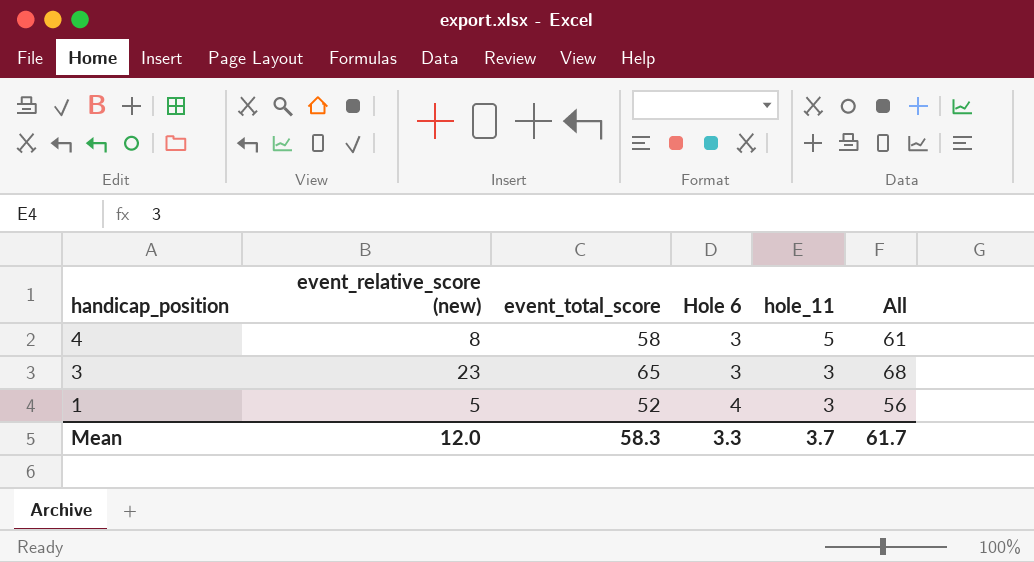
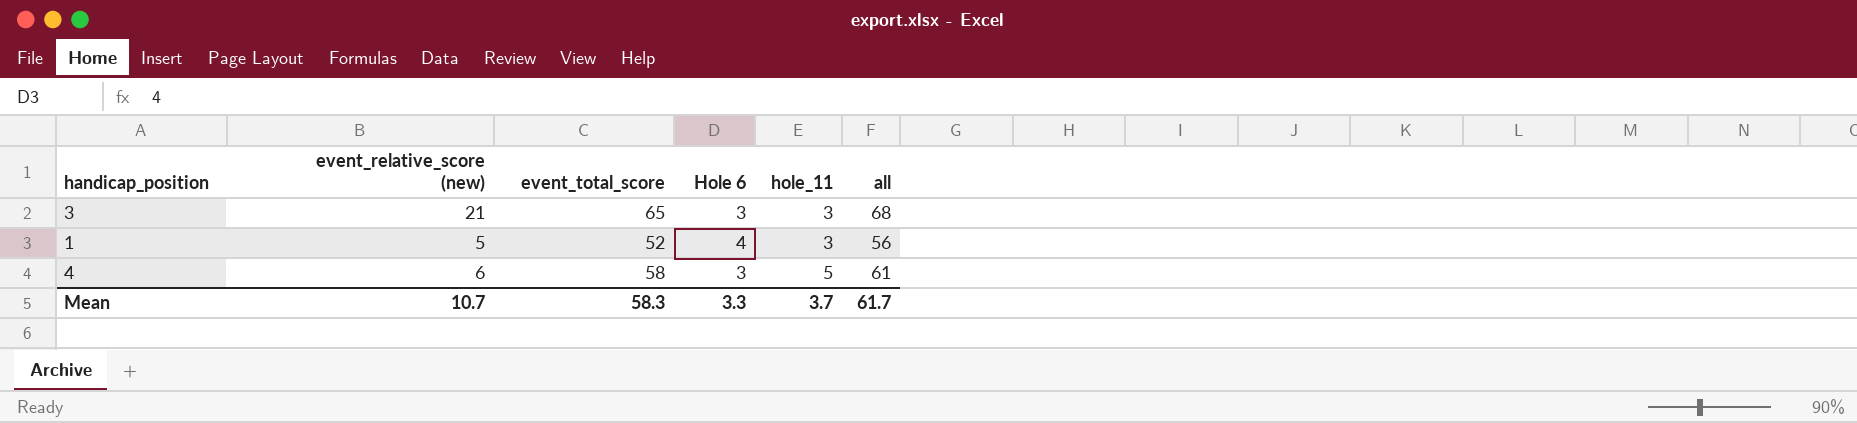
row order: handicap_position descending -> hole_11 ascending
column name: All -> all
3 | event_relative_score (new): 23 -> 21
4 | event_relative_score (new): 8 -> 6
Mean | event_relative_score (new): 12.0 -> 10.7

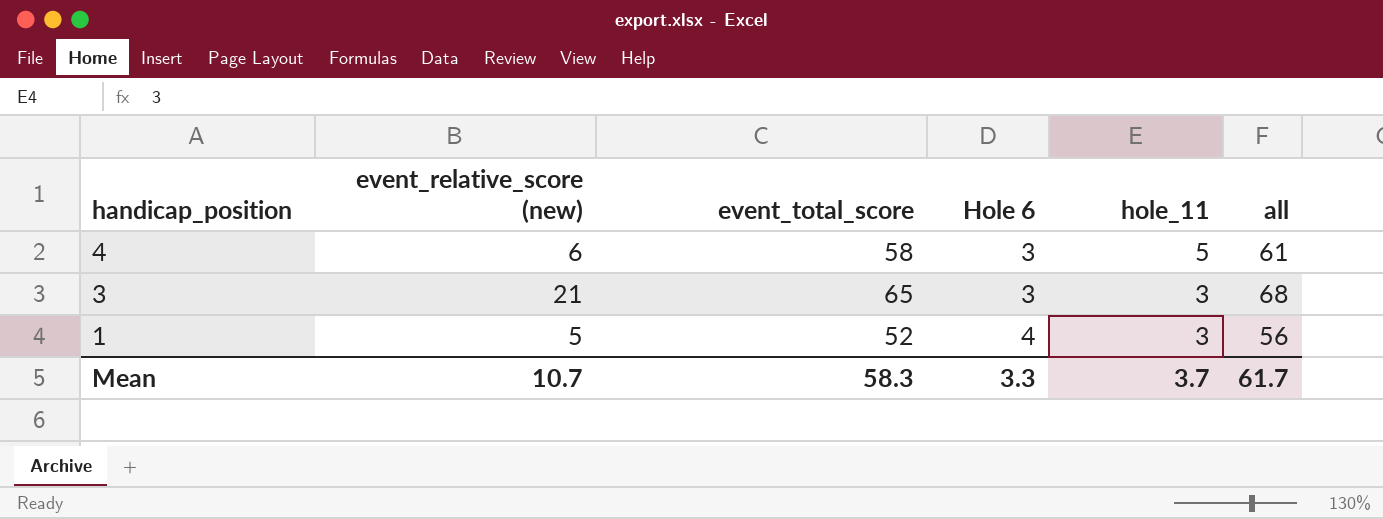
row order: hole_11 ascending -> handicap_position descending

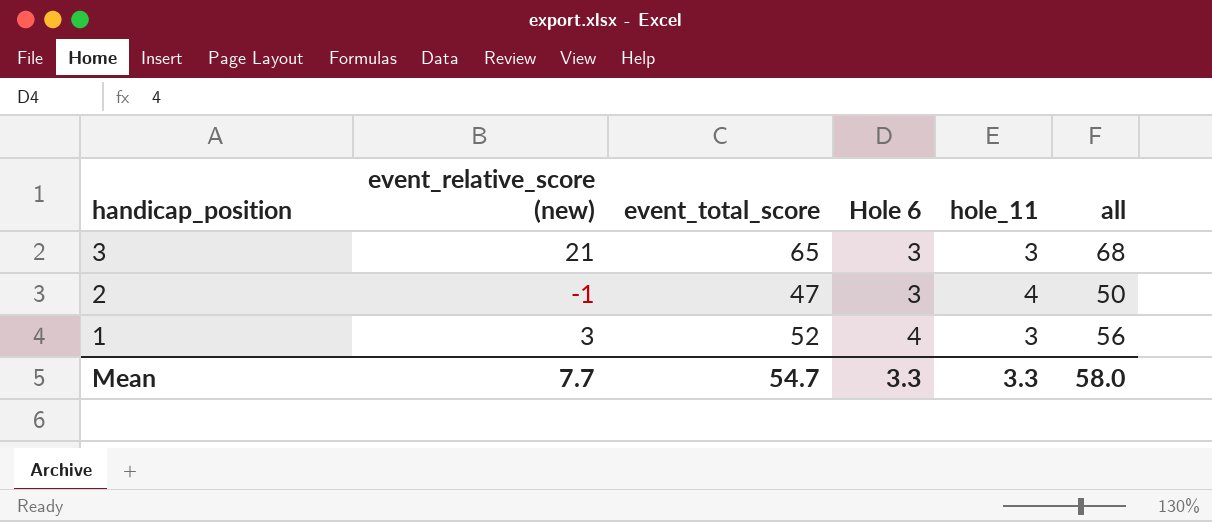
row 4: 6 | 58 | 3 | 5 | 61 -> none
row 2: none -> -1 | 47 | 3 | 4 | 50
1 | event_relative_score (new): 5 -> 3
Mean | event_relative_score (new): 10.7 -> 7.7
Mean | event_total_score: 58.3 -> 54.7
Mean | hole_11: 3.7 -> 3.3
Mean | all: 61.7 -> 58.0

